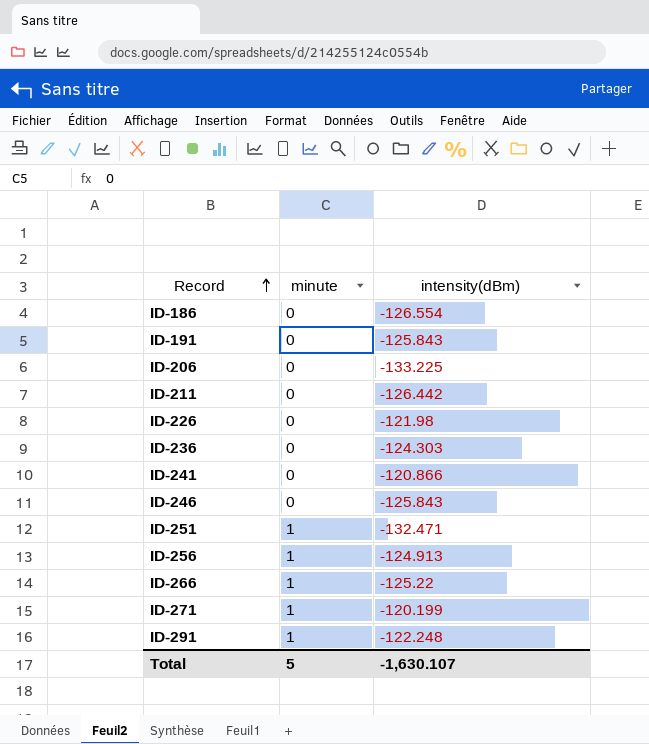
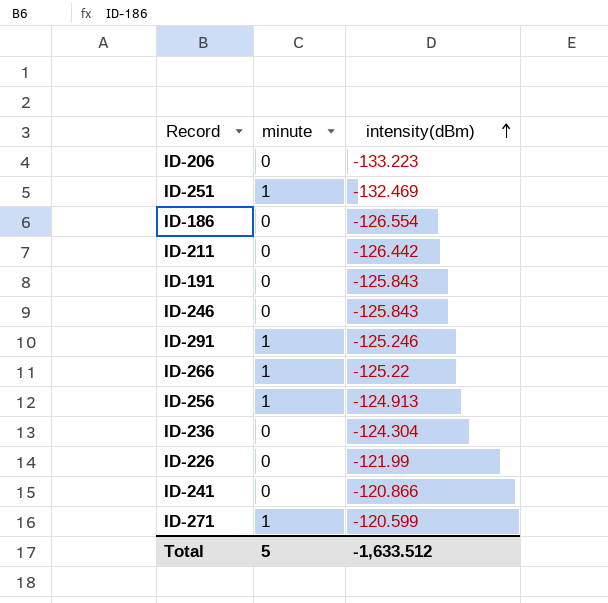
row order: Record ascending -> intensity(dBm) ascending
ID-206 | intensity(dBm): -133.225 -> -133.223
ID-251 | intensity(dBm): -132.471 -> -132.469
ID-291 | intensity(dBm): -122.248 -> -125.246
ID-236 | intensity(dBm): -124.303 -> -124.304
ID-226 | intensity(dBm): -121.98 -> -121.99
ID-271 | intensity(dBm): -120.199 -> -120.599
Total | intensity(dBm): -1,630.107 -> -1,633.512

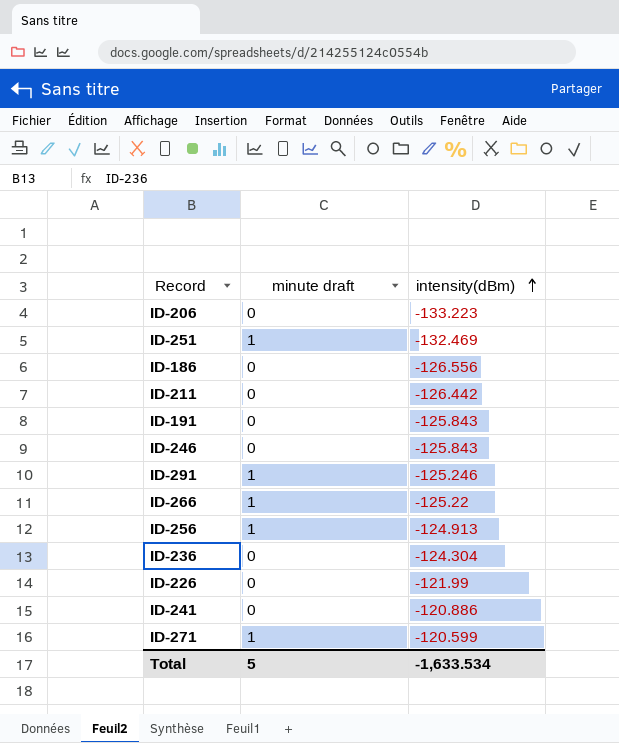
column name: minute -> minute draft
ID-186 | intensity(dBm): -126.554 -> -126.556
ID-241 | intensity(dBm): -120.866 -> -120.886
Total | intensity(dBm): -1,633.512 -> -1,633.534

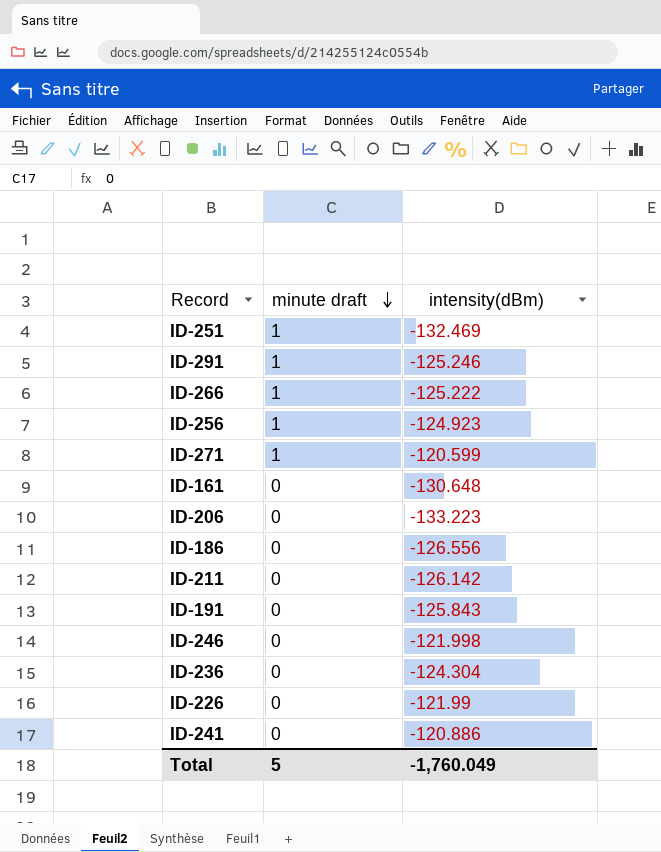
row order: intensity(dBm) ascending -> minute draft descending
ID-266 | intensity(dBm): -125.22 -> -125.222
ID-256 | intensity(dBm): -124.913 -> -124.923
row ID-161: none -> 0 | -130.648
ID-211 | intensity(dBm): -126.442 -> -126.142
ID-246 | intensity(dBm): -125.843 -> -121.998
Total | intensity(dBm): -1,633.534 -> -1,760.049

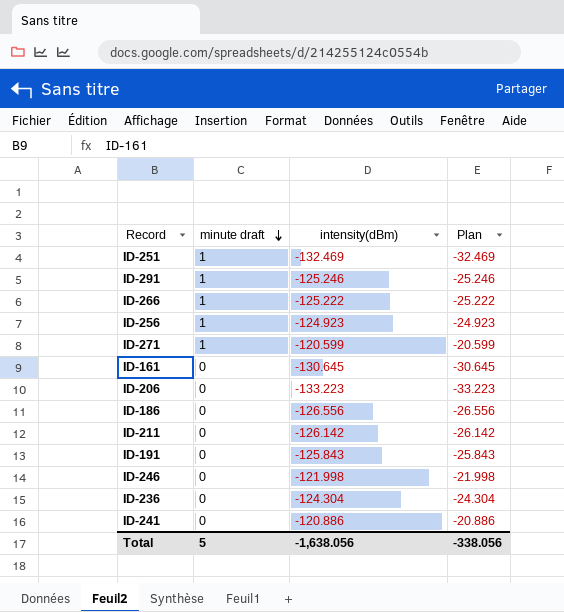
column Plan | formula: none -> [intensity(dBm)] + 100
row ID-226: 0 | -121.99 -> none
ID-161 | intensity(dBm): -130.648 -> -130.645
Total | intensity(dBm): -1,760.049 -> -1,638.056

